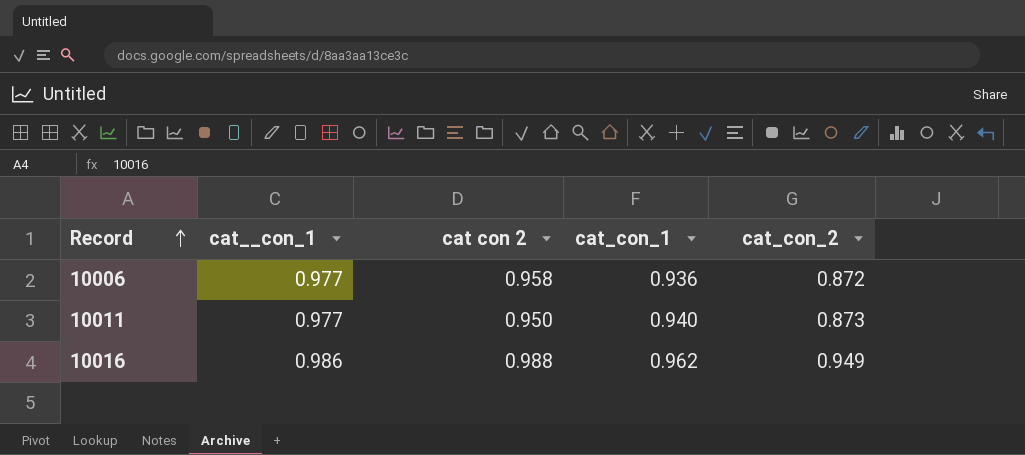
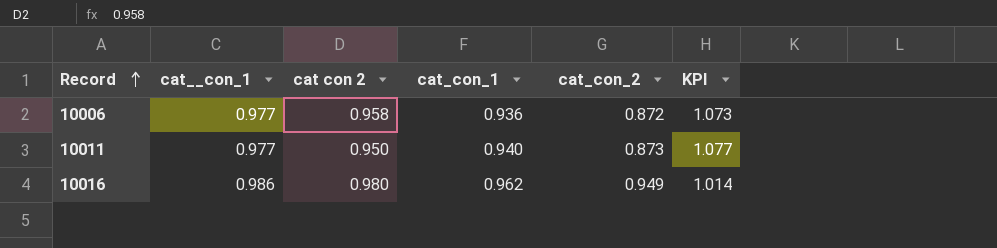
column KPI | formula: none -> [cat_con_1] / [cat_con_2]
10016 | cat con 2: 0.988 -> 0.980

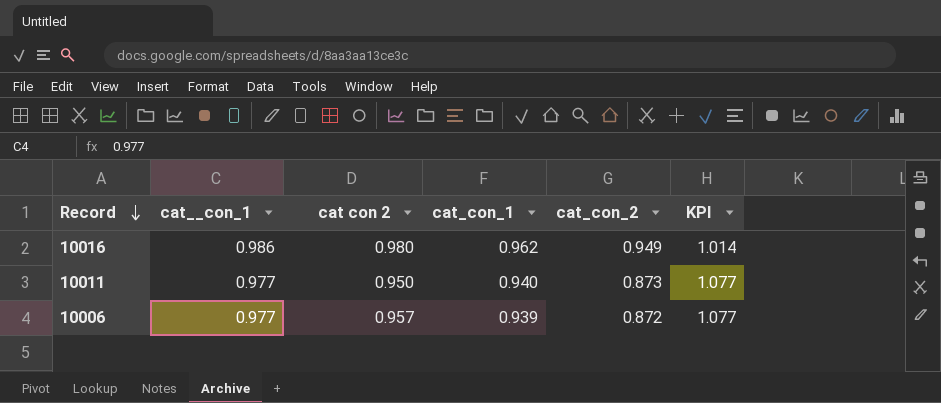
row order: Record ascending -> Record descending
10006 | cat con 2: 0.958 -> 0.957
10006 | cat_con_1: 0.936 -> 0.939
10006 | KPI: 1.073 -> 1.077

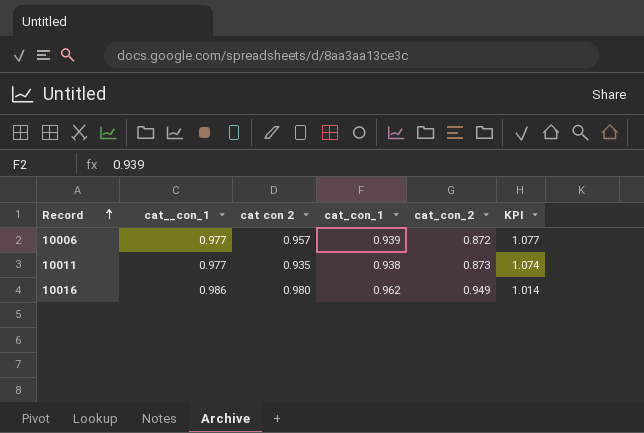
row order: Record descending -> Record ascending
10011 | cat con 2: 0.950 -> 0.935
10011 | cat_con_1: 0.940 -> 0.938
10011 | KPI: 1.077 -> 1.074

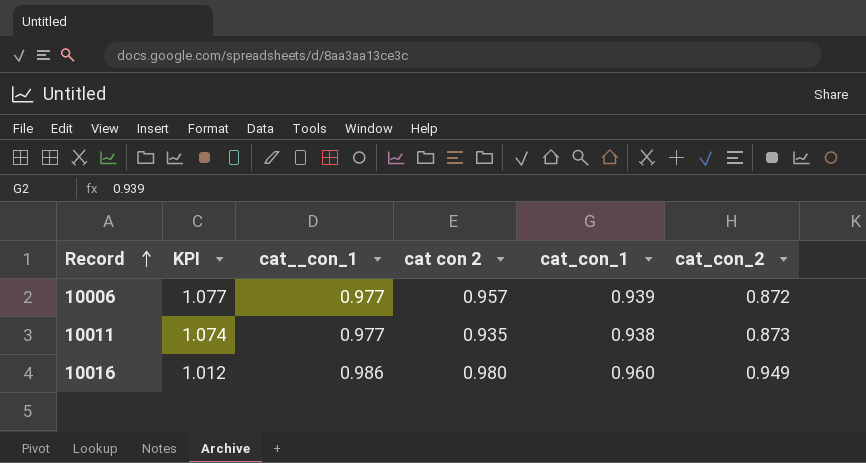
column KPI | position: 6 -> 2
10016 | KPI: 1.014 -> 1.012
10016 | cat_con_1: 0.962 -> 0.960

